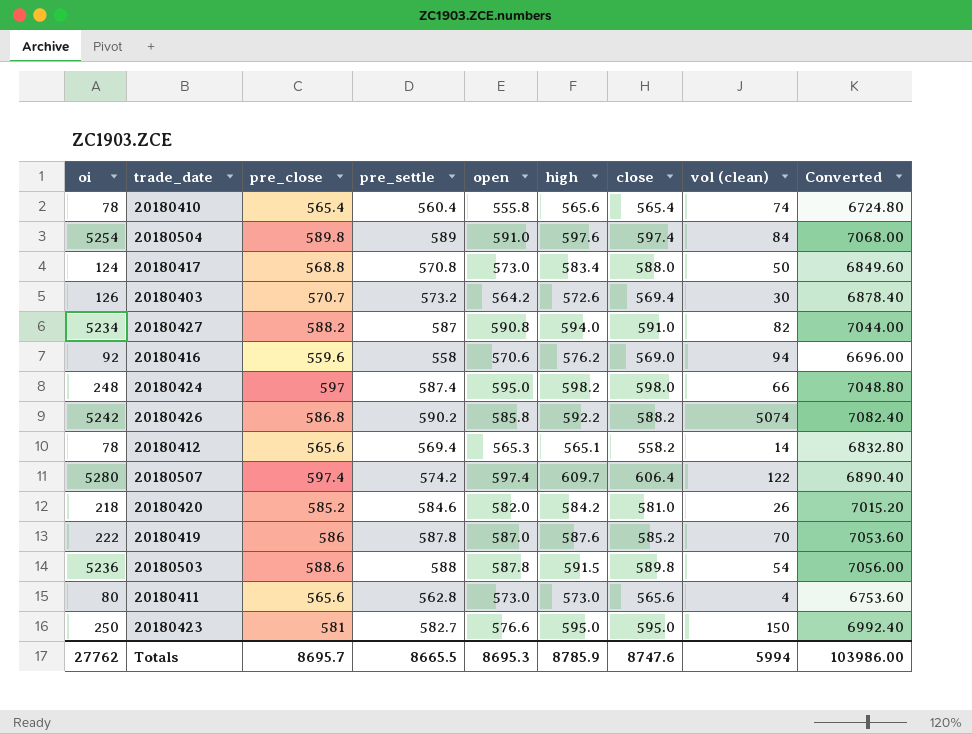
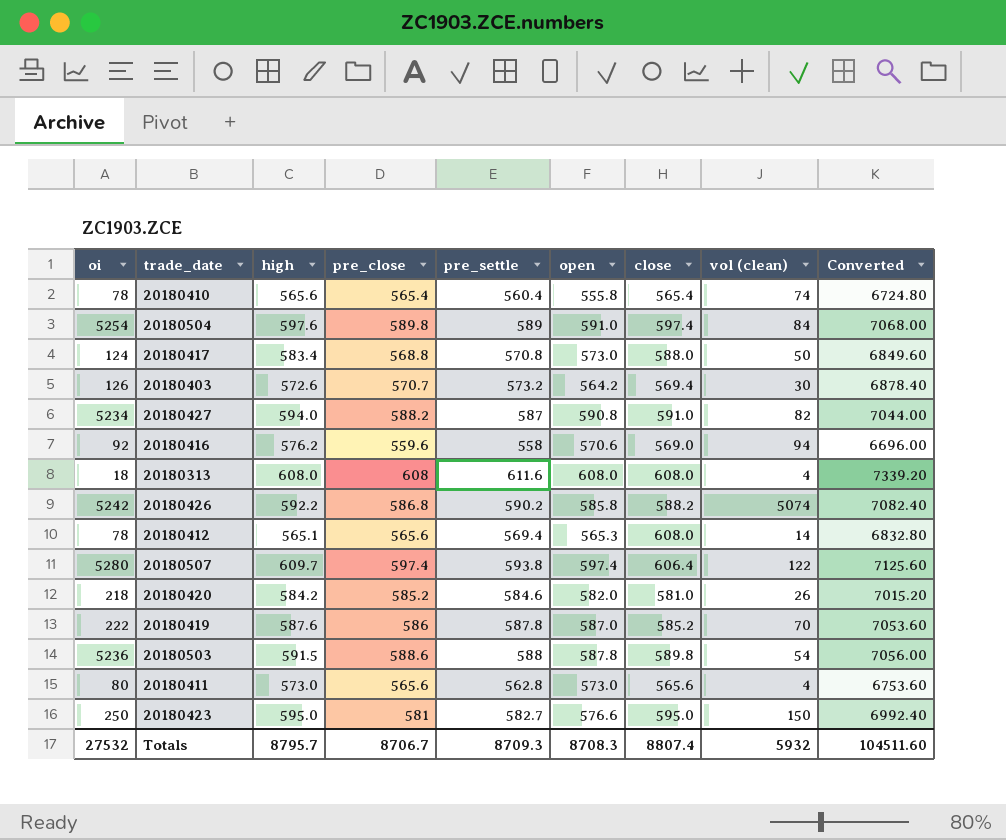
column high | position: 6 -> 3
row 20180424: 248 | 597 | 587.4 | 595.0 | 598.2 | 598.0 | 66 | 7048.80 -> none
row 20180313: none -> 18 | 608.0 | 608 | 611.6 | 608.0 | 608.0 | 4 | 7339.20
20180412 | close: 558.2 -> 608.0
20180507 | pre_settle: 574.2 -> 593.8
20180507 | Converted: 6890.40 -> 7125.60
Totals | oi: 27762 -> 27532
Totals | high: 8785.9 -> 8795.7
Totals | pre_close: 8695.7 -> 8706.7
Totals | pre_settle: 8665.5 -> 8709.3
Totals | open: 8695.3 -> 8708.3
Totals | close: 8747.6 -> 8807.4
Totals | vol (clean): 5994 -> 5932
Totals | Converted: 103986.00 -> 104511.60

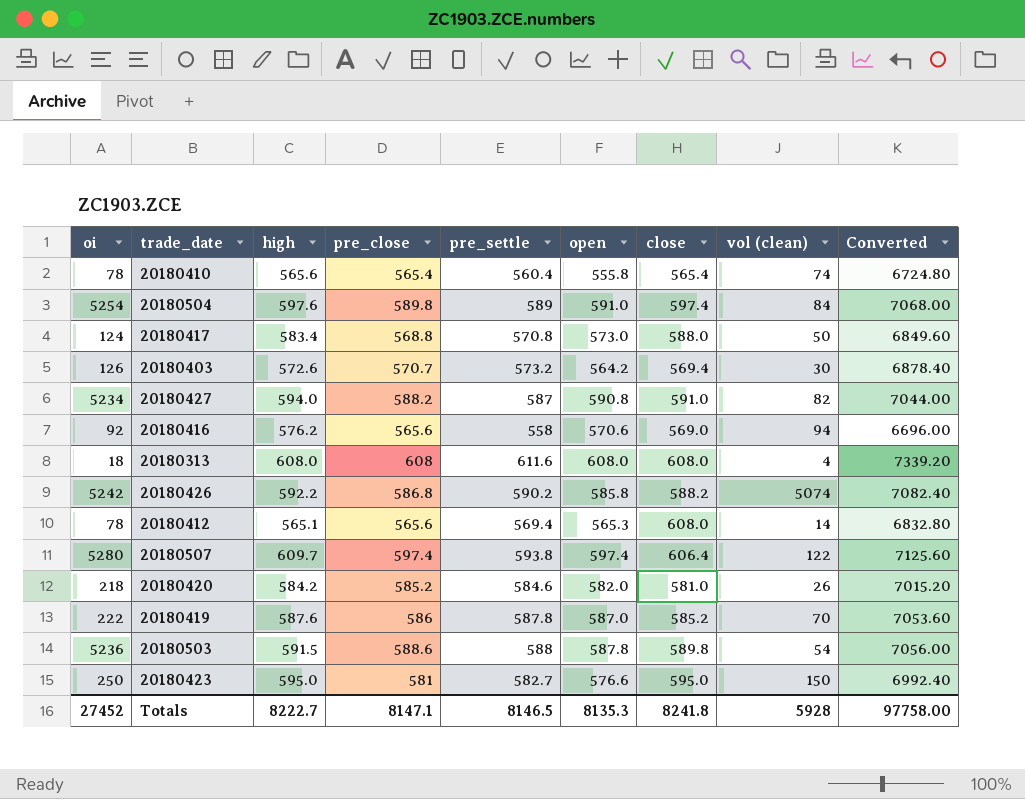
row 20180411: 80 | 573.0 | 565.6 | 562.8 | 573.0 | 565.6 | 4 | 6753.60 -> none
20180416 | pre_close: 559.6 -> 565.6
Totals | oi: 27532 -> 27452
Totals | high: 8795.7 -> 8222.7
Totals | pre_close: 8706.7 -> 8147.1
Totals | pre_settle: 8709.3 -> 8146.5
Totals | open: 8708.3 -> 8135.3
Totals | close: 8807.4 -> 8241.8
Totals | vol (clean): 5932 -> 5928
Totals | Converted: 104511.60 -> 97758.00

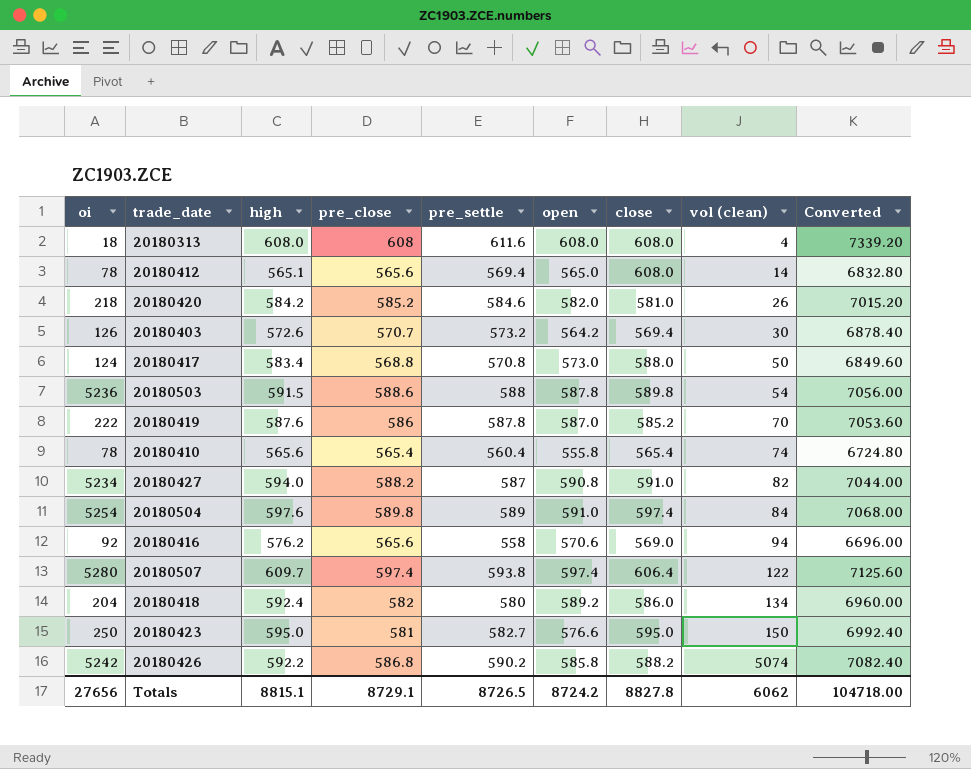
row order: none -> vol (clean) ascending
20180412 | open: 565.3 -> 565.0
row 20180418: none -> 204 | 592.4 | 582 | 580 | 589.2 | 586.0 | 134 | 6960.00
Totals | oi: 27452 -> 27656
Totals | high: 8222.7 -> 8815.1
Totals | pre_close: 8147.1 -> 8729.1
Totals | pre_settle: 8146.5 -> 8726.5
Totals | open: 8135.3 -> 8724.2
Totals | close: 8241.8 -> 8827.8
Totals | vol (clean): 5928 -> 6062
Totals | Converted: 97758.00 -> 104718.00

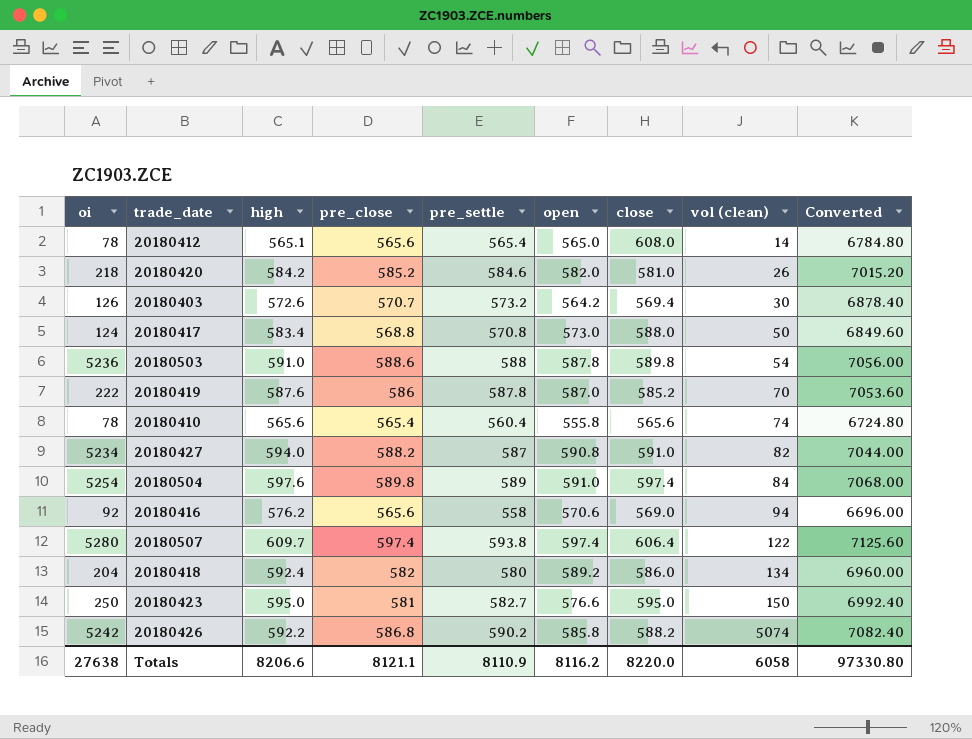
row 20180313: 18 | 608.0 | 608 | 611.6 | 608.0 | 608.0 | 4 | 7339.20 -> none
20180412 | pre_settle: 569.4 -> 565.4
20180412 | Converted: 6832.80 -> 6784.80
20180503 | high: 591.5 -> 591.0
20180410 | close: 565.4 -> 565.6
Totals | oi: 27656 -> 27638
Totals | high: 8815.1 -> 8206.6
Totals | pre_close: 8729.1 -> 8121.1
Totals | pre_settle: 8726.5 -> 8110.9
Totals | open: 8724.2 -> 8116.2
Totals | close: 8827.8 -> 8220.0
Totals | vol (clean): 6062 -> 6058
Totals | Converted: 104718.00 -> 97330.80

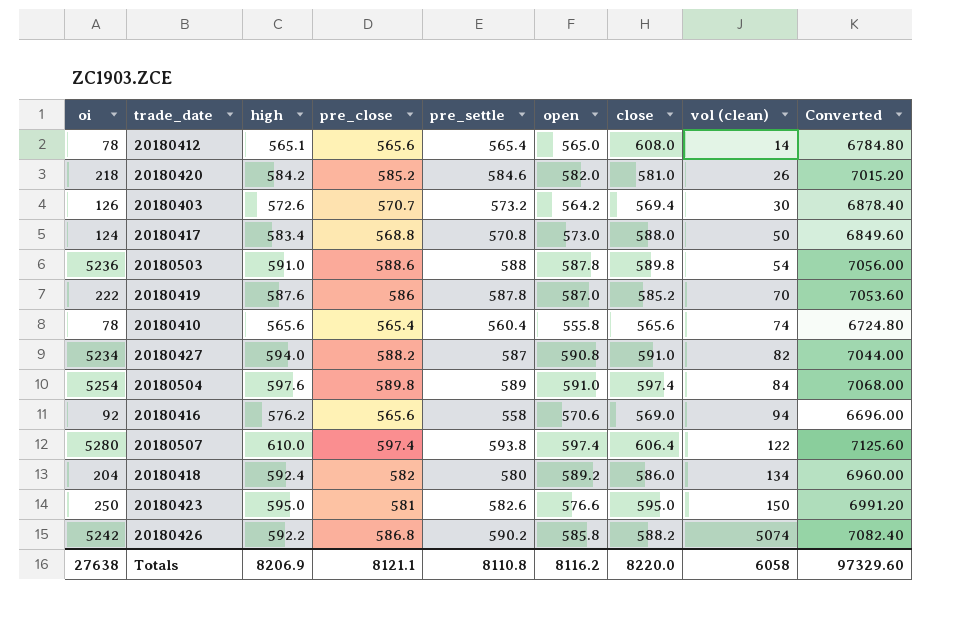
20180507 | high: 609.7 -> 610.0
20180423 | pre_settle: 582.7 -> 582.6
20180423 | Converted: 6992.40 -> 6991.20
Totals | high: 8206.6 -> 8206.9
Totals | pre_settle: 8110.9 -> 8110.8
Totals | Converted: 97330.80 -> 97329.60

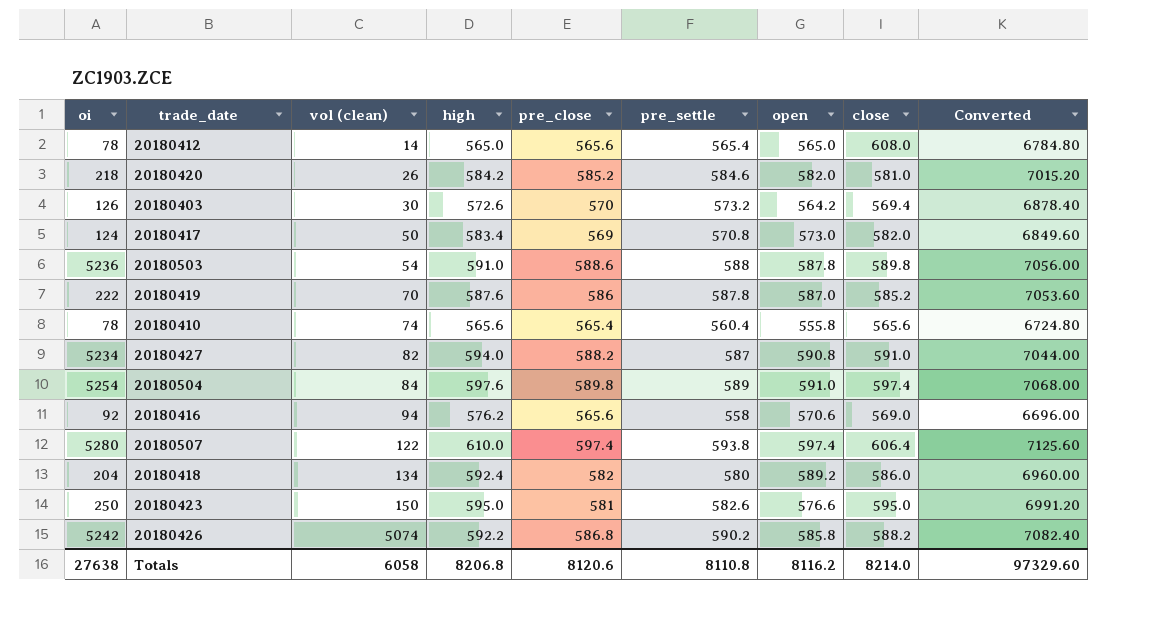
column vol (clean) | position: 8 -> 3
20180412 | high: 565.1 -> 565.0
20180403 | pre_close: 570.7 -> 570
20180417 | pre_close: 568.8 -> 569
20180417 | close: 588.0 -> 582.0
Totals | high: 8206.9 -> 8206.8
Totals | pre_close: 8121.1 -> 8120.6
Totals | close: 8220.0 -> 8214.0

